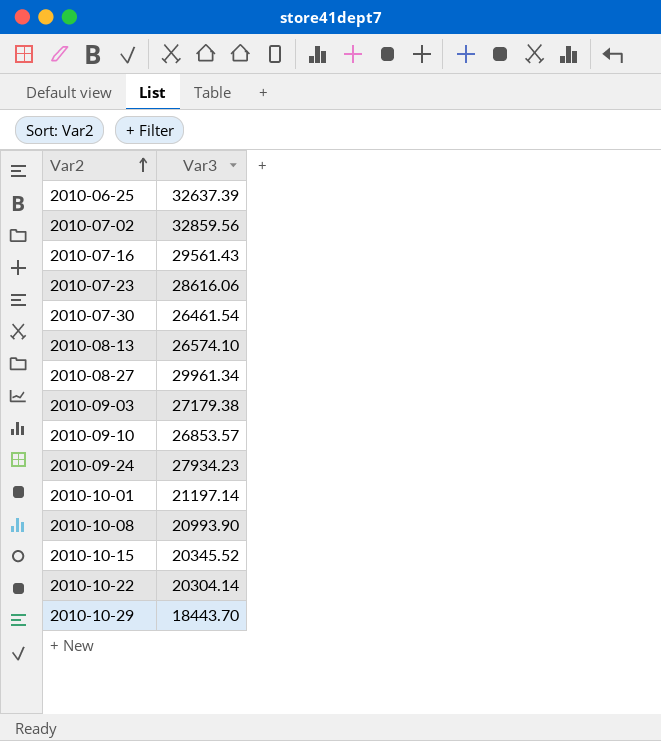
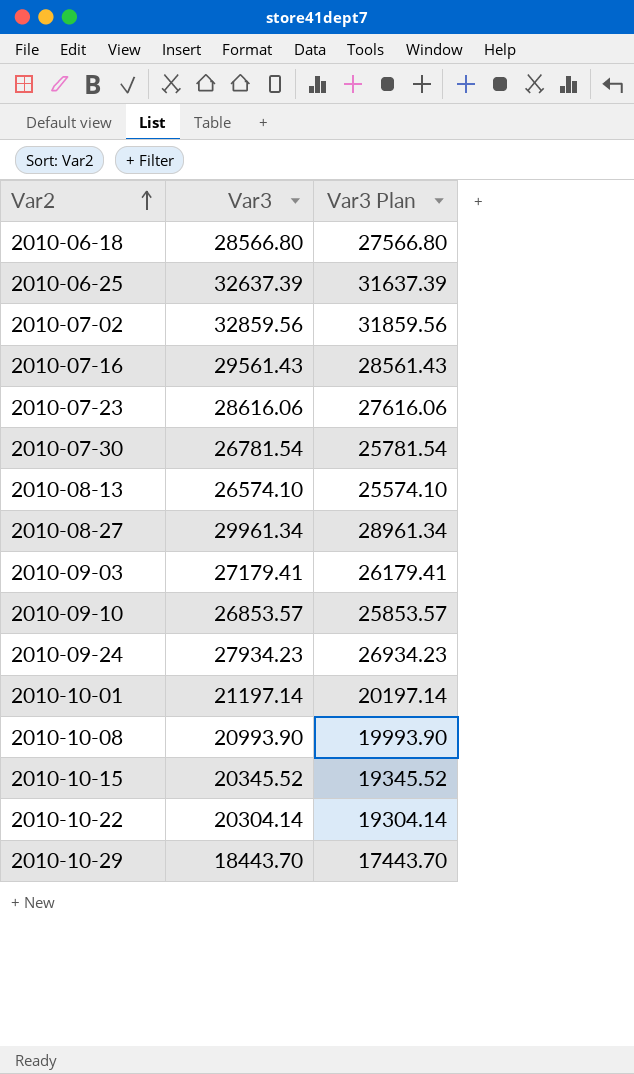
column Var3 Plan | formula: none -> [Var3] - 1000
row 2010-06-18: none -> 28566.80 | 27566.80
2010-07-30 | Var3: 26461.54 -> 26781.54
2010-09-03 | Var3: 27179.38 -> 27179.41

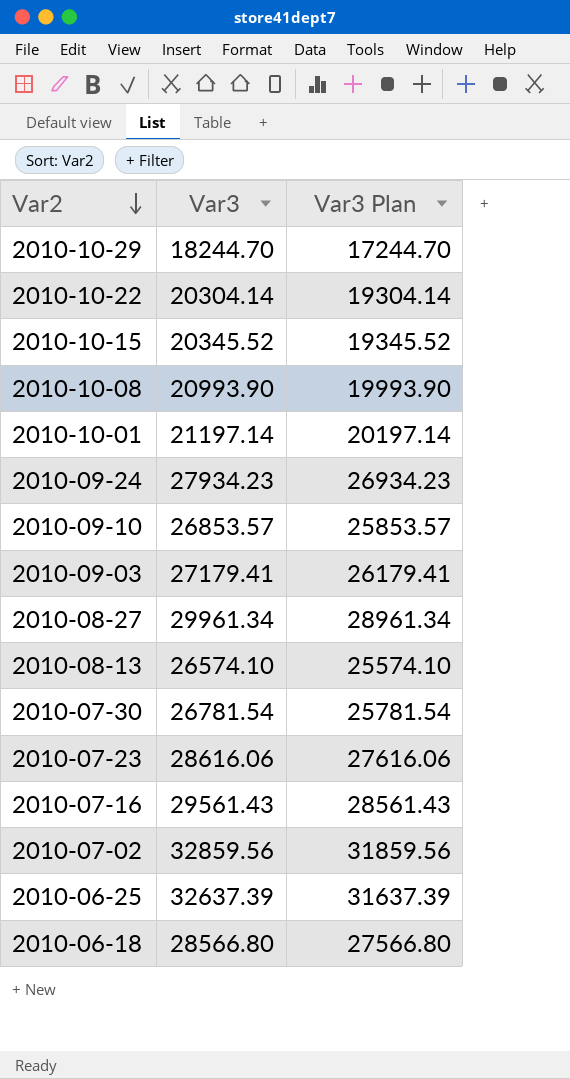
row order: Var2 ascending -> Var2 descending
2010-10-29 | Var3: 18443.70 -> 18244.70
2010-10-29 | Var3 Plan: 17443.70 -> 17244.70

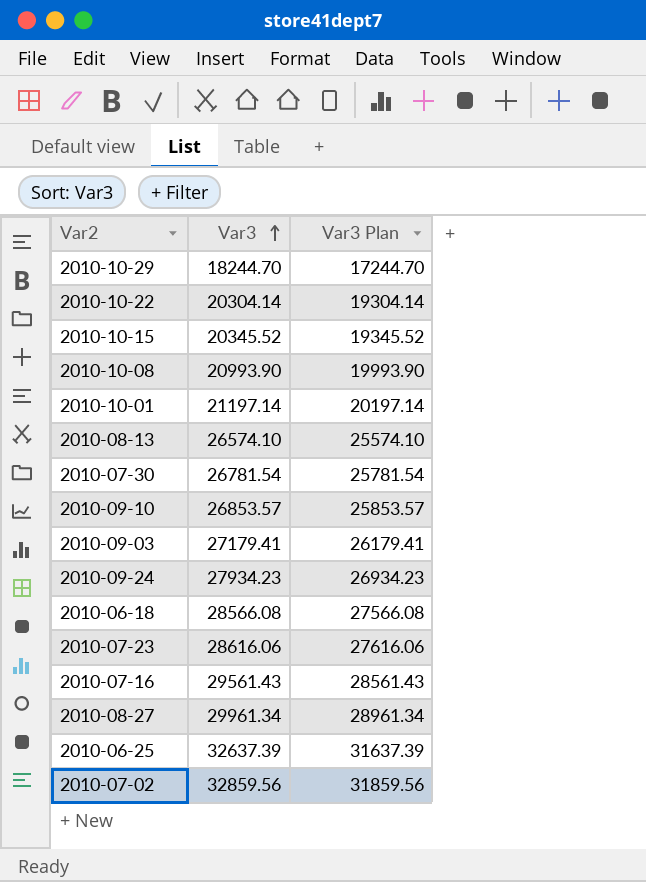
row order: Var2 descending -> Var3 ascending
2010-06-18 | Var3: 28566.80 -> 28566.08
2010-06-18 | Var3 Plan: 27566.80 -> 27566.08

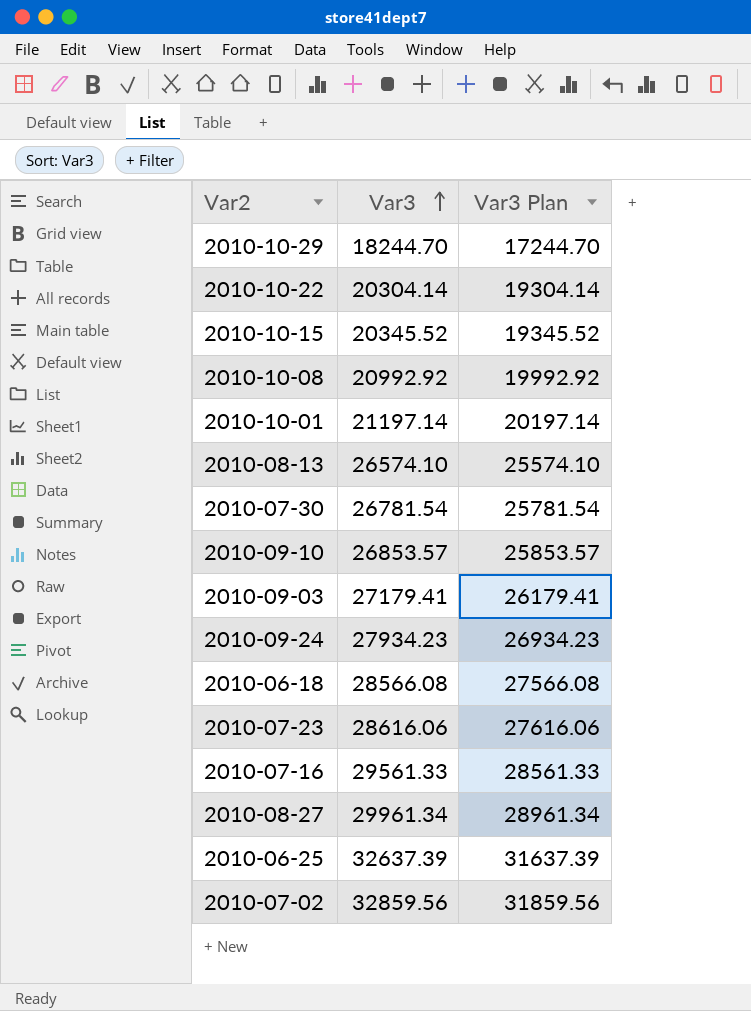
2010-10-08 | Var3: 20993.90 -> 20992.92
2010-10-08 | Var3 Plan: 19993.90 -> 19992.92
2010-07-16 | Var3: 29561.43 -> 29561.33
2010-07-16 | Var3 Plan: 28561.43 -> 28561.33

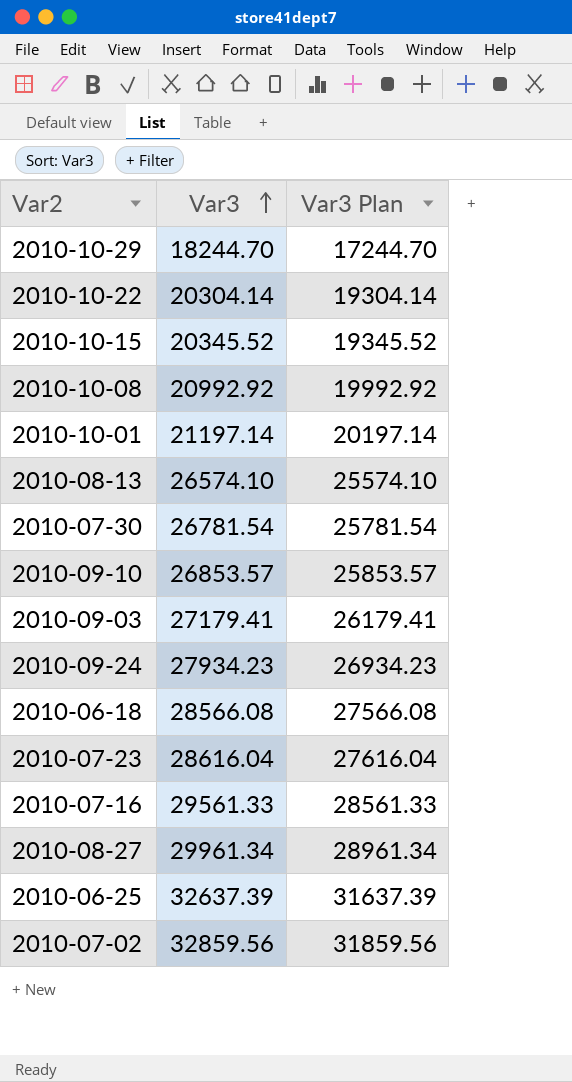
2010-07-23 | Var3: 28616.06 -> 28616.04
2010-07-23 | Var3 Plan: 27616.06 -> 27616.04

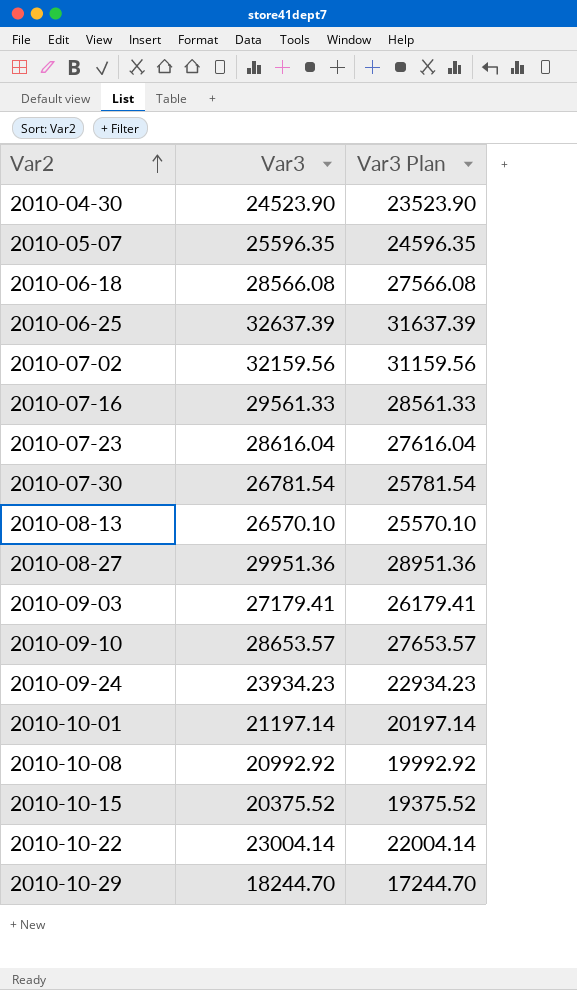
row order: Var3 ascending -> Var2 ascending
row 2010-04-30: none -> 24523.90 | 23523.90
row 2010-05-07: none -> 25596.35 | 24596.35
2010-07-02 | Var3: 32859.56 -> 32159.56
2010-07-02 | Var3 Plan: 31859.56 -> 31159.56
2010-08-13 | Var3: 26574.10 -> 26570.10
2010-08-13 | Var3 Plan: 25574.10 -> 25570.10
2010-08-27 | Var3: 29961.34 -> 29951.36
2010-08-27 | Var3 Plan: 28961.34 -> 28951.36
2010-09-10 | Var3: 26853.57 -> 28653.57
2010-09-10 | Var3 Plan: 25853.57 -> 27653.57
2010-09-24 | Var3: 27934.23 -> 23934.23
2010-09-24 | Var3 Plan: 26934.23 -> 22934.23
2010-10-15 | Var3: 20345.52 -> 20375.52
2010-10-15 | Var3 Plan: 19345.52 -> 19375.52
2010-10-22 | Var3: 20304.14 -> 23004.14
2010-10-22 | Var3 Plan: 19304.14 -> 22004.14

